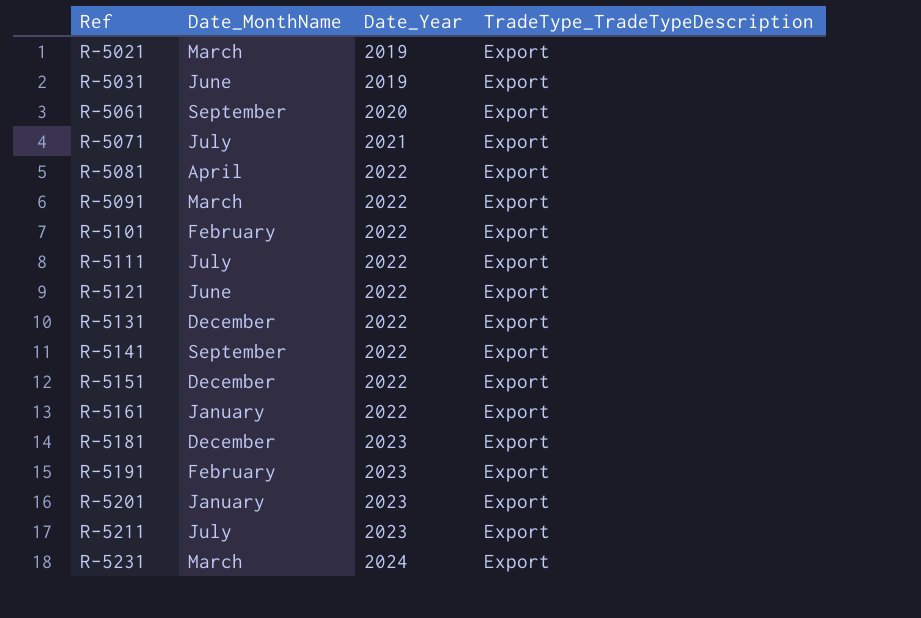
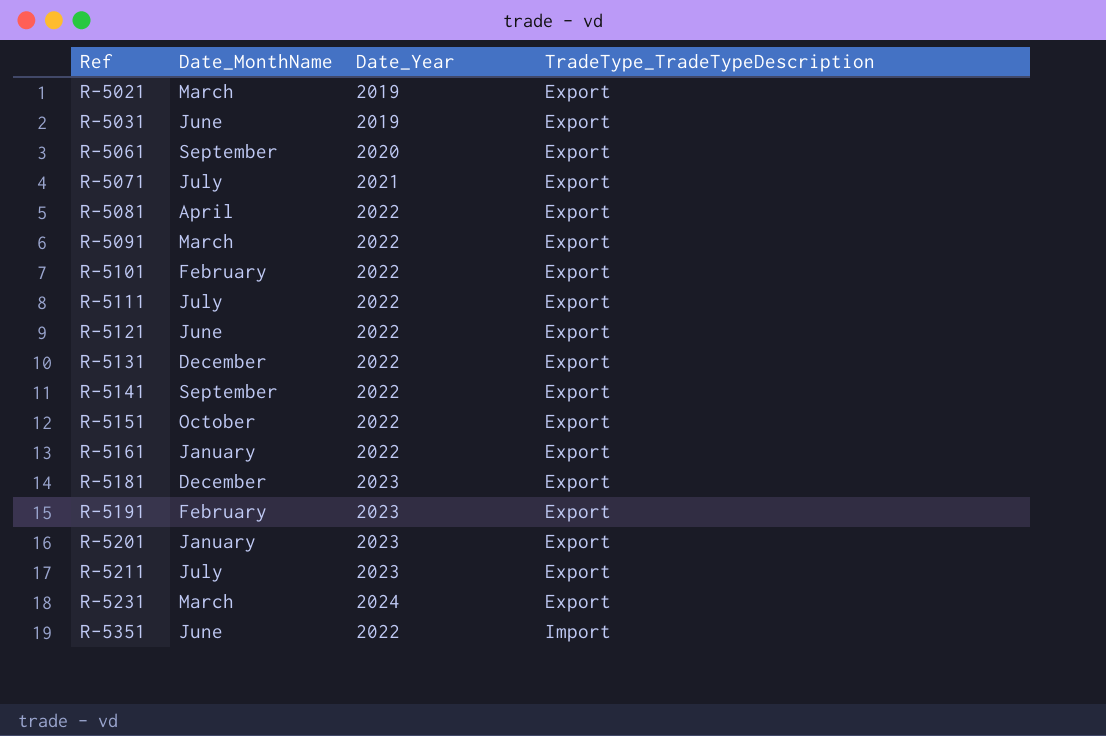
R-5151 | Date_MonthName: December -> October
row R-5351: none -> June | 2022 | Import

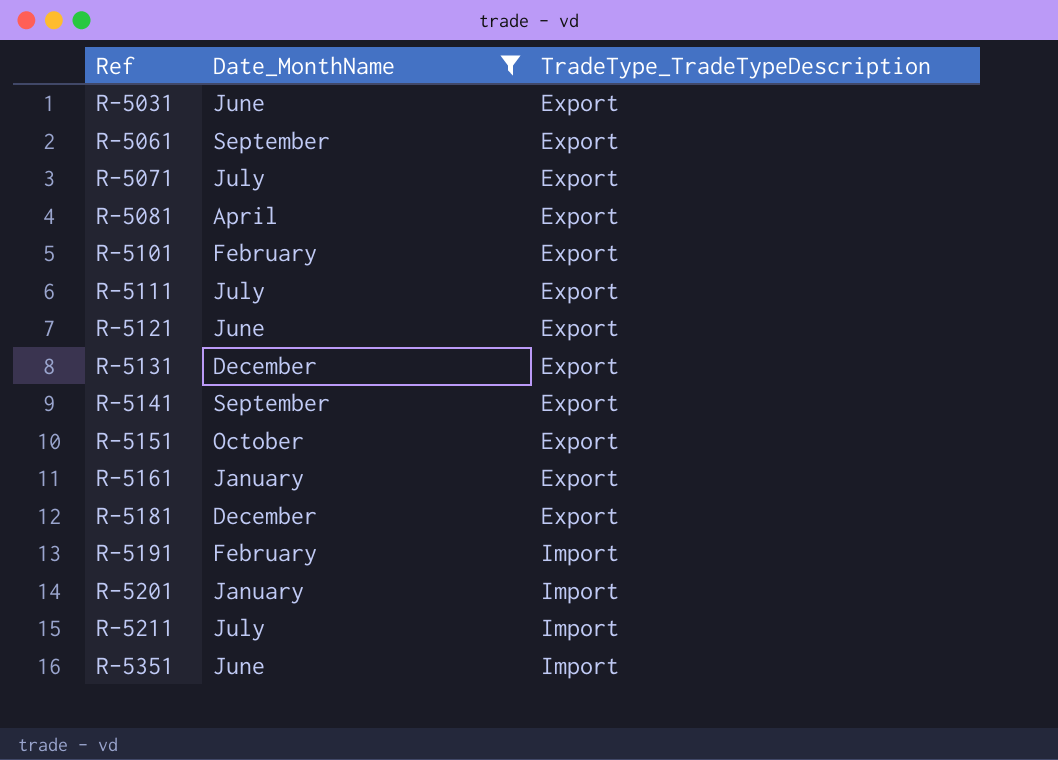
filter: none -> Date_MonthName != March
column Date_Year | position: 3 -> none
R-5191 | TradeType_TradeTypeDescription: Export -> Import
R-5201 | TradeType_TradeTypeDescription: Export -> Import
R-5211 | TradeType_TradeTypeDescription: Export -> Import

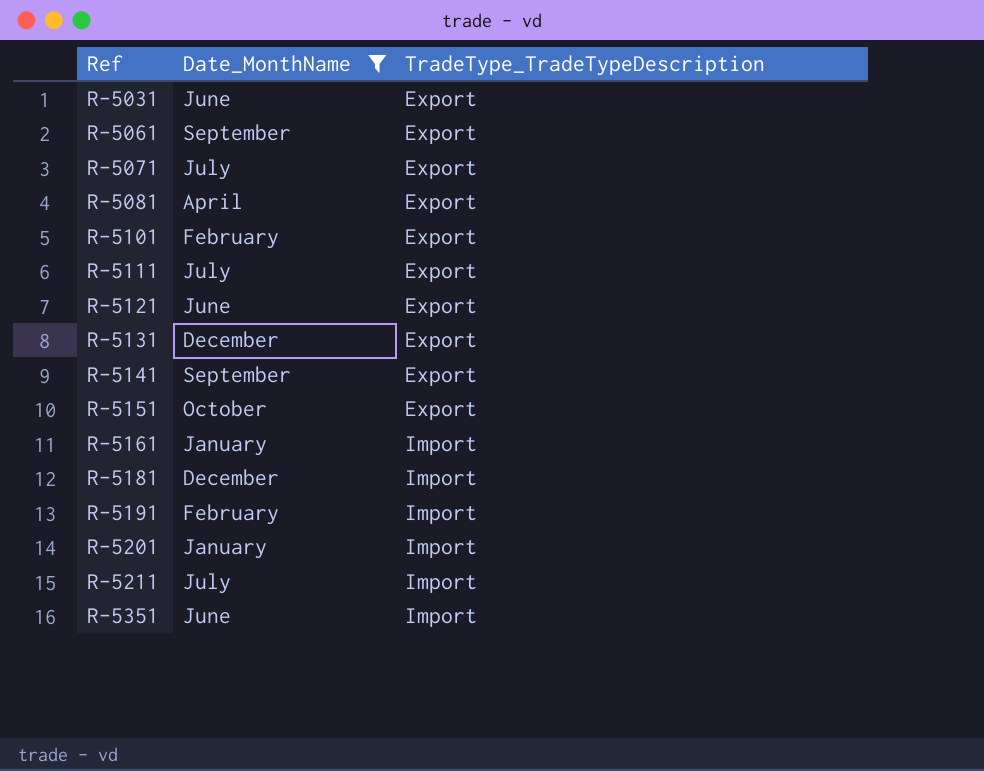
R-5161 | TradeType_TradeTypeDescription: Export -> Import
R-5181 | TradeType_TradeTypeDescription: Export -> Import

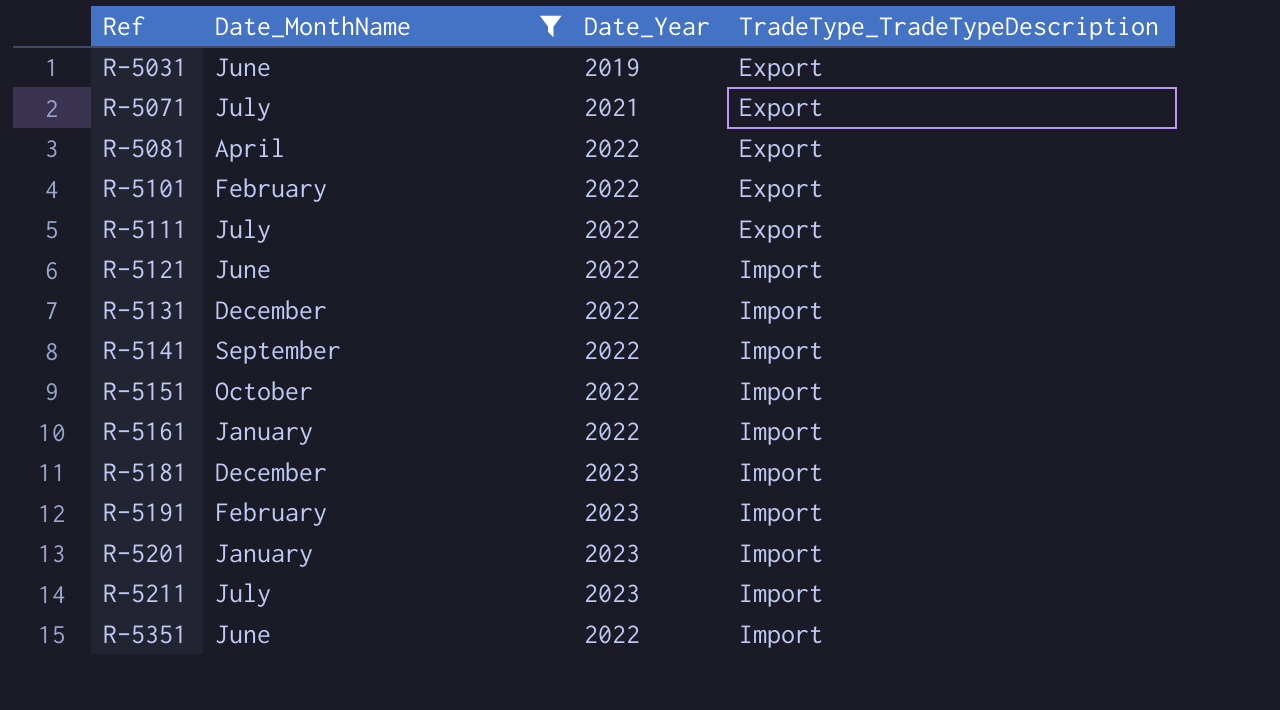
column Date_Year | position: none -> 3
row R-5061: September | Export -> none
R-5121 | TradeType_TradeTypeDescription: Export -> Import
R-5131 | TradeType_TradeTypeDescription: Export -> Import
R-5141 | TradeType_TradeTypeDescription: Export -> Import
R-5151 | TradeType_TradeTypeDescription: Export -> Import

